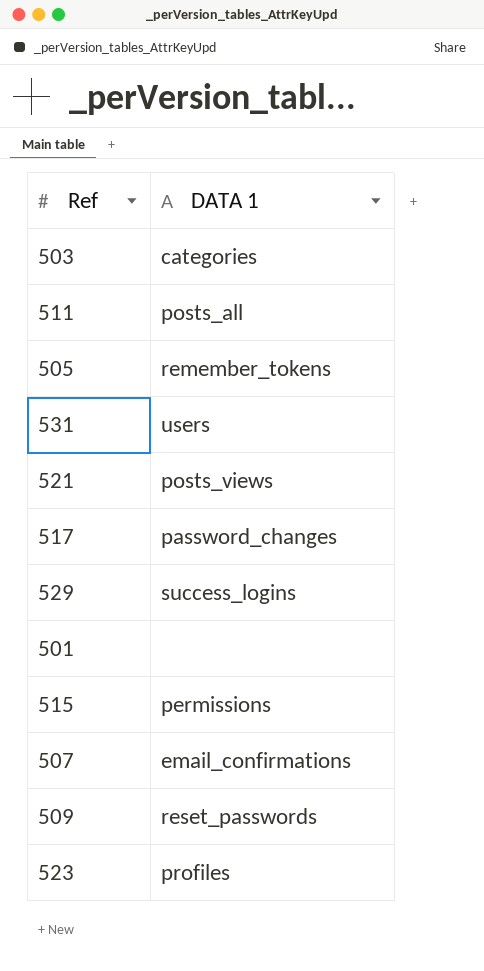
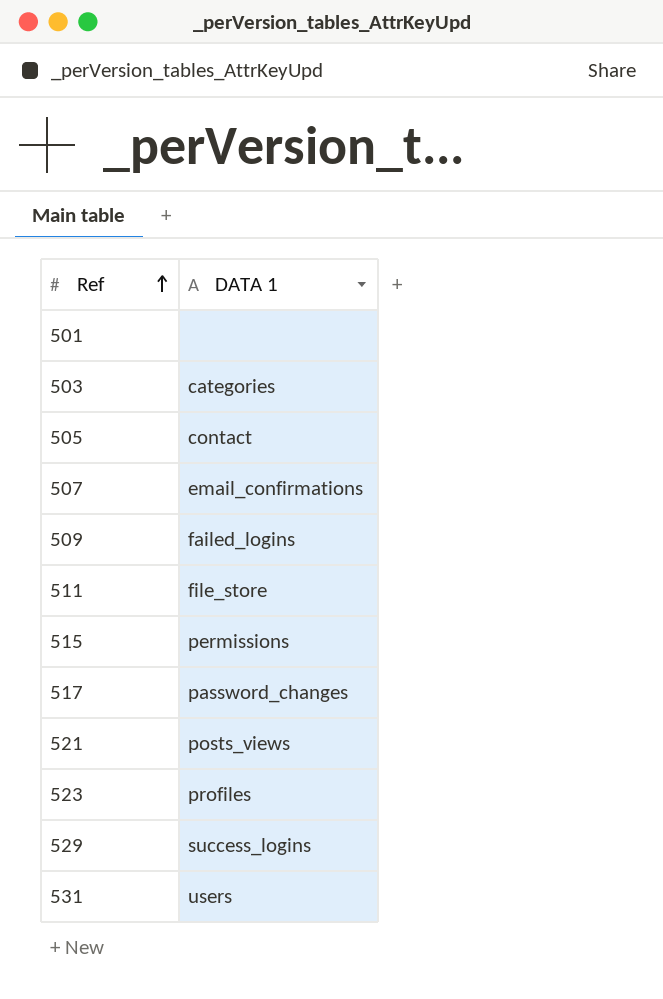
row order: none -> Ref ascending
505 | DATA 1: remember_tokens -> contact
509 | DATA 1: reset_passwords -> failed_logins
511 | DATA 1: posts_all -> file_store

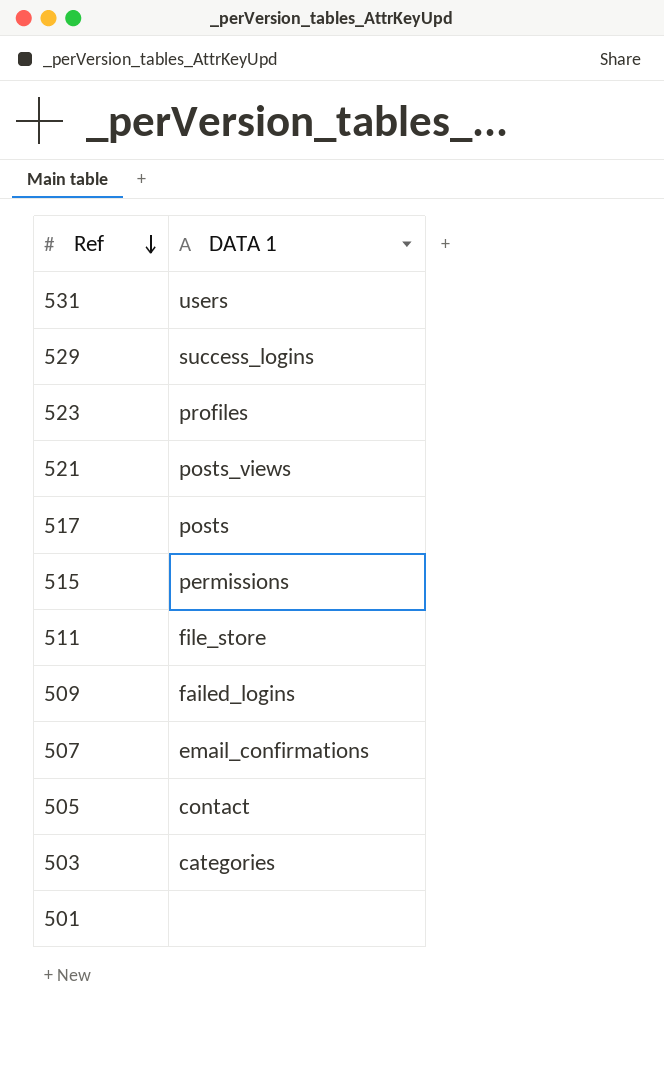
row order: Ref ascending -> Ref descending
517 | DATA 1: password_changes -> posts

